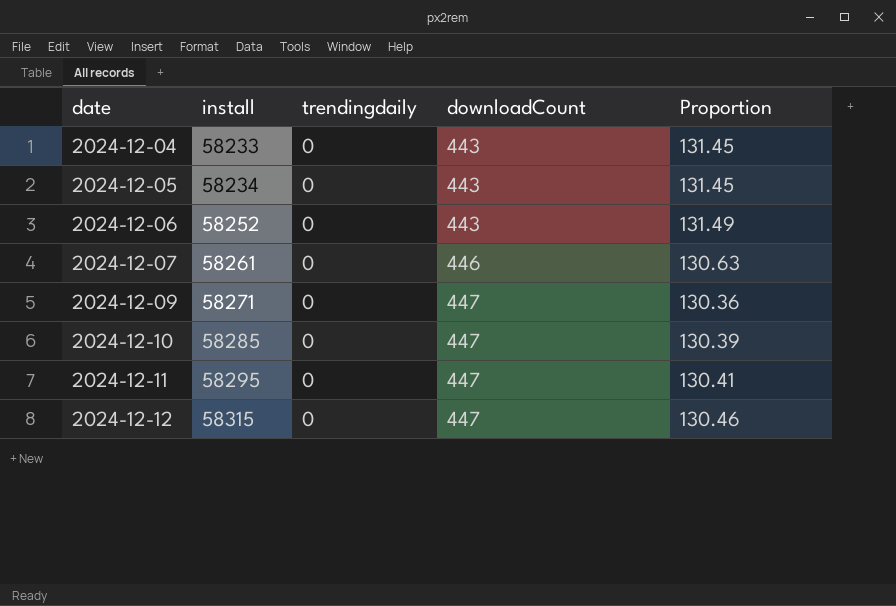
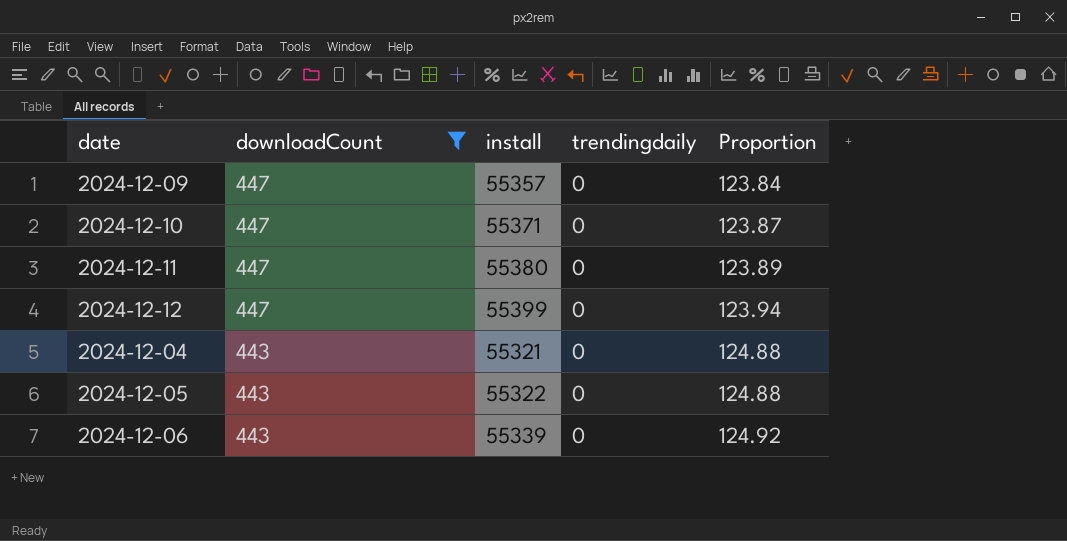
filter: none -> downloadCount != 446
row order: date ascending -> downloadCount descending
column downloadCount | position: 4 -> 2
2024-12-09 | install: 58271 -> 55357
2024-12-09 | Proportion: 130.36 -> 123.84
2024-12-10 | install: 58285 -> 55371
2024-12-10 | Proportion: 130.39 -> 123.87
2024-12-11 | install: 58295 -> 55380
2024-12-11 | Proportion: 130.41 -> 123.89
2024-12-12 | install: 58315 -> 55399
2024-12-12 | Proportion: 130.46 -> 123.94
2024-12-04 | install: 58233 -> 55321
2024-12-04 | Proportion: 131.45 -> 124.88
2024-12-05 | install: 58234 -> 55322
2024-12-05 | Proportion: 131.45 -> 124.88
2024-12-06 | install: 58252 -> 55339
2024-12-06 | Proportion: 131.49 -> 124.92

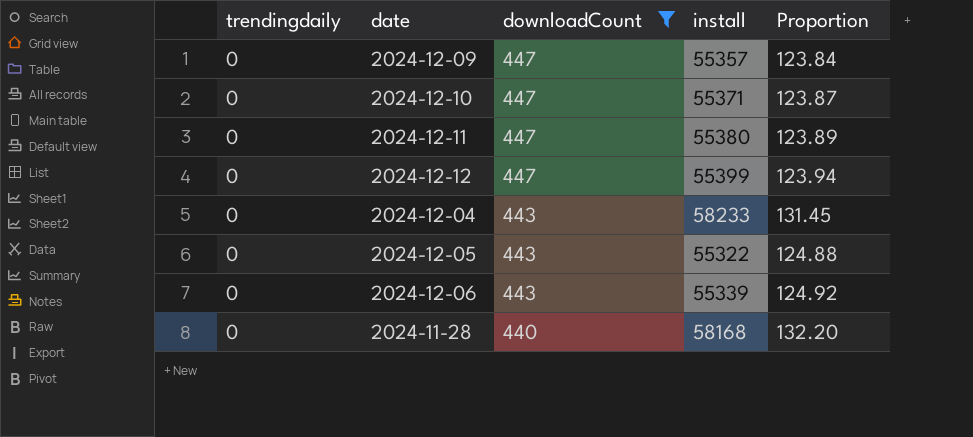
column trendingdaily | position: 4 -> 1
2024-12-04 | install: 55321 -> 58233
2024-12-04 | Proportion: 124.88 -> 131.45
row 2024-11-28: none -> 0 | 440 | 58168 | 132.20

